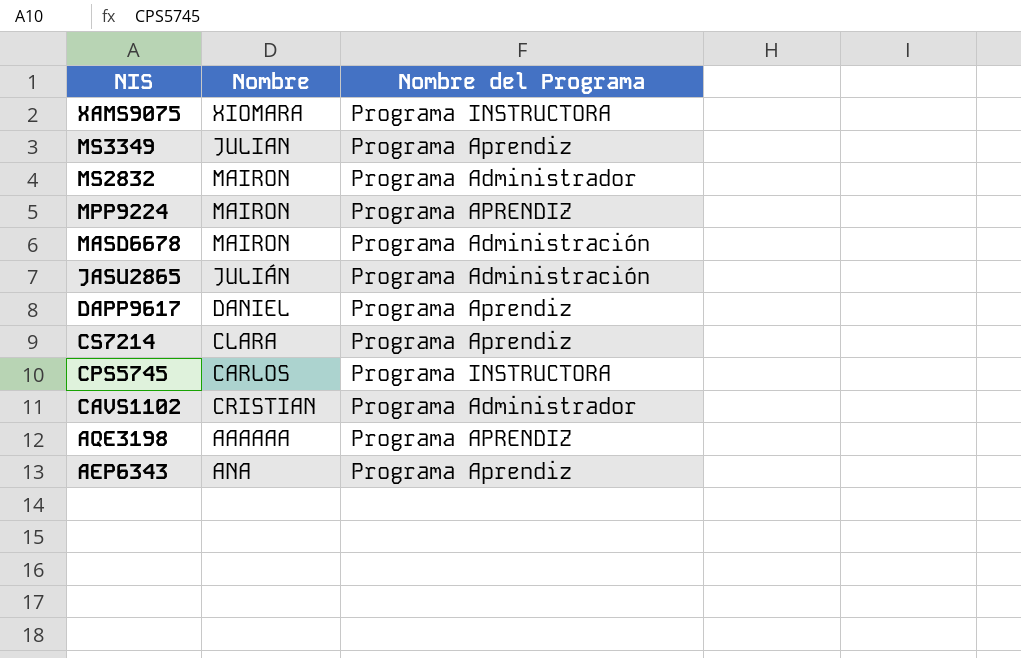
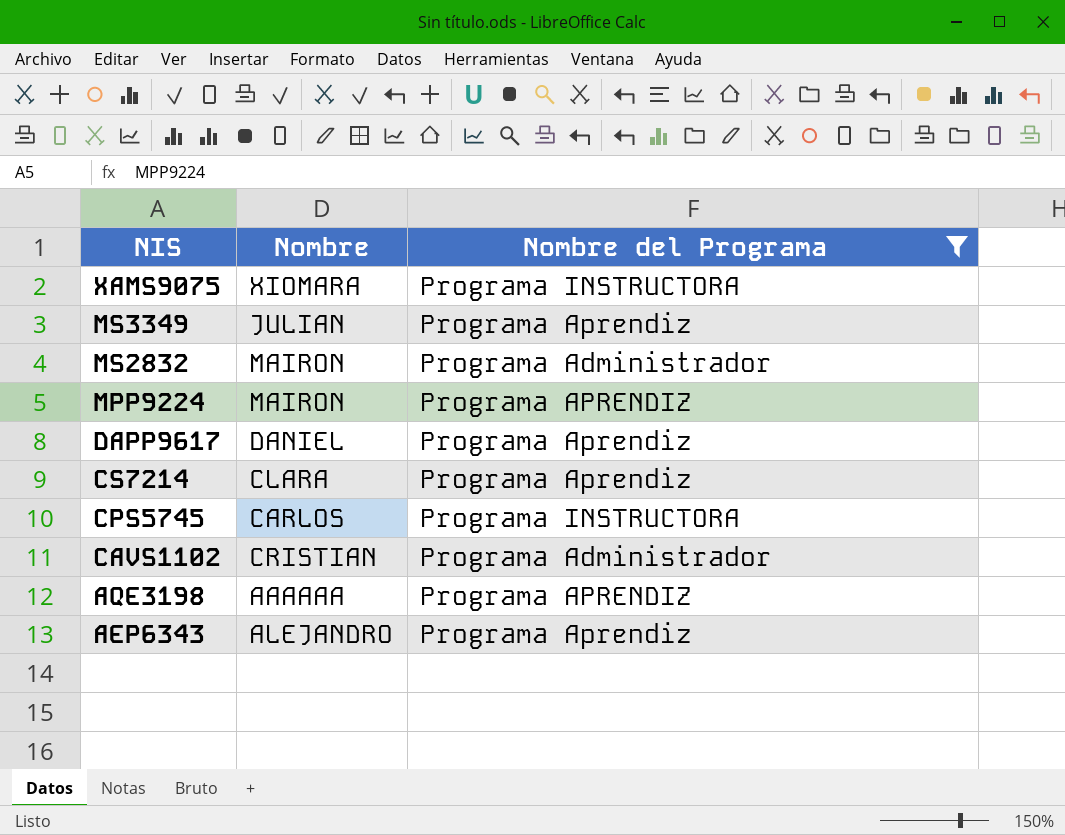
filter: none -> Nombre del Programa != Programa Administración
AEP6343 | Nombre: ANA -> ALEJANDRO

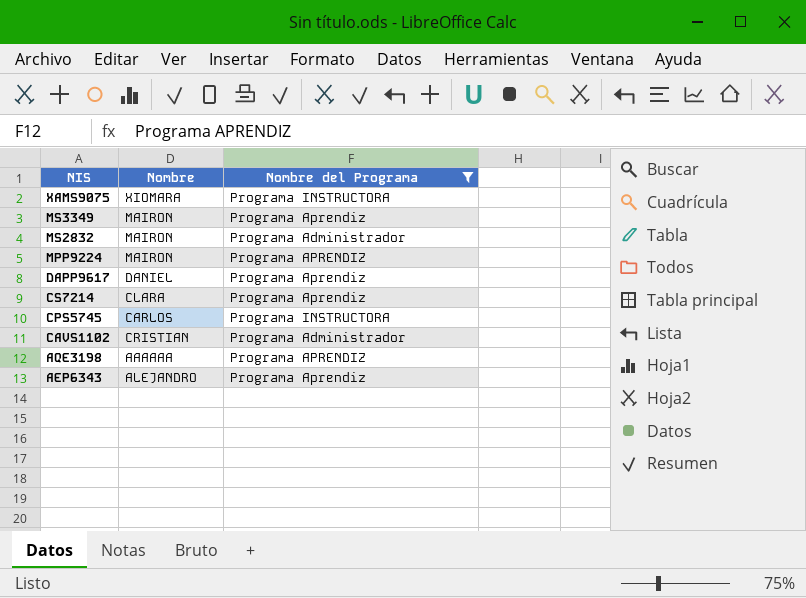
MS3349 | Nombre: JULIAN -> MAIRON

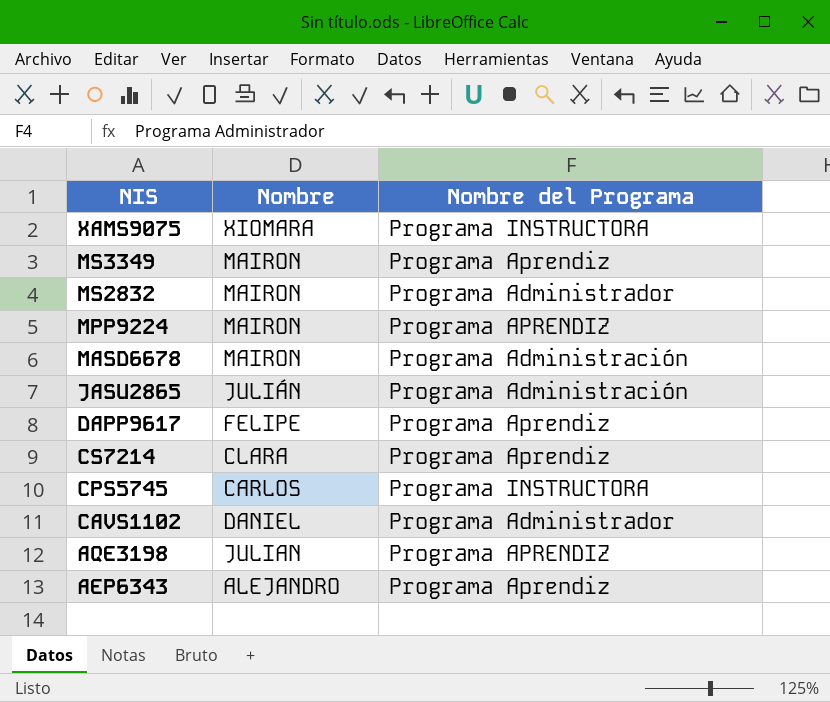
filter: Nombre del Programa != Programa Administración -> none
DAPP9617 | Nombre: DANIEL -> FELIPE
CAVS1102 | Nombre: CRISTIAN -> DANIEL
AQE3198 | Nombre: AAAAAA -> JULIAN

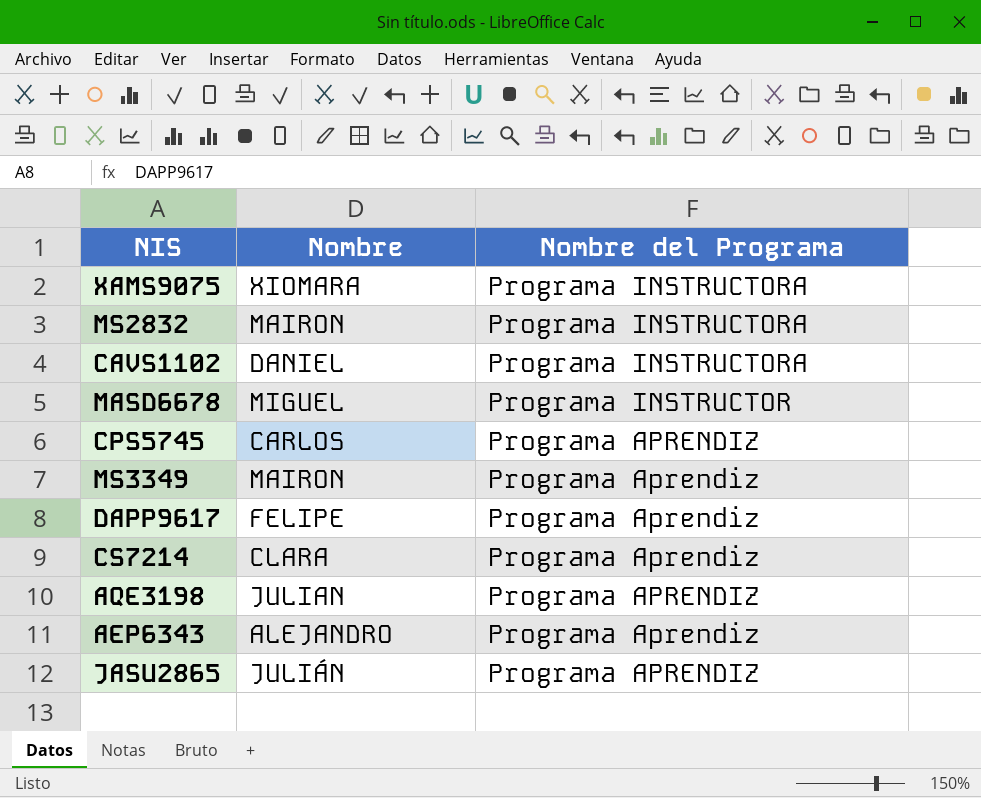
row order: NIS descending -> Nombre del Programa descending
row MPP9224: MAIRON | Programa APRENDIZ -> none
MS2832 | Nombre del Programa: Programa Administrador -> Programa INSTRUCTORA
CAVS1102 | Nombre del Programa: Programa Administrador -> Programa INSTRUCTORA
MASD6678 | Nombre: MAIRON -> MIGUEL
MASD6678 | Nombre del Programa: Programa Administración -> Programa INSTRUCTOR
CPS5745 | Nombre del Programa: Programa INSTRUCTORA -> Programa APRENDIZ
JASU2865 | Nombre del Programa: Programa Administración -> Programa APRENDIZ

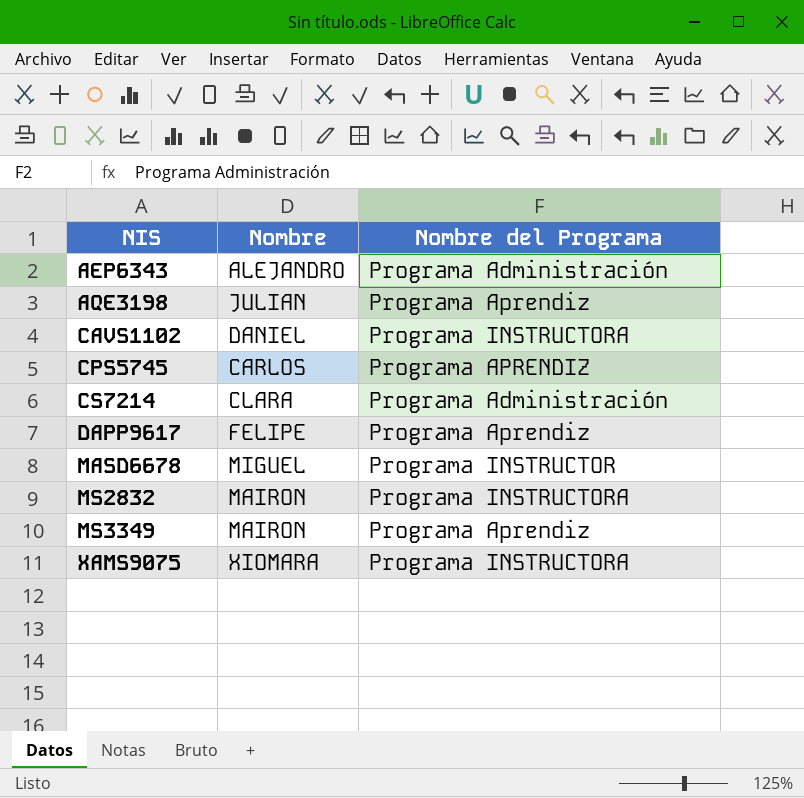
row order: Nombre del Programa descending -> NIS ascending
row JASU2865: JULIÁN | Programa APRENDIZ -> none
AEP6343 | Nombre del Programa: Programa Aprendiz -> Programa Administración
AQE3198 | Nombre del Programa: Programa APRENDIZ -> Programa Aprendiz
CS7214 | Nombre del Programa: Programa Aprendiz -> Programa Administración

